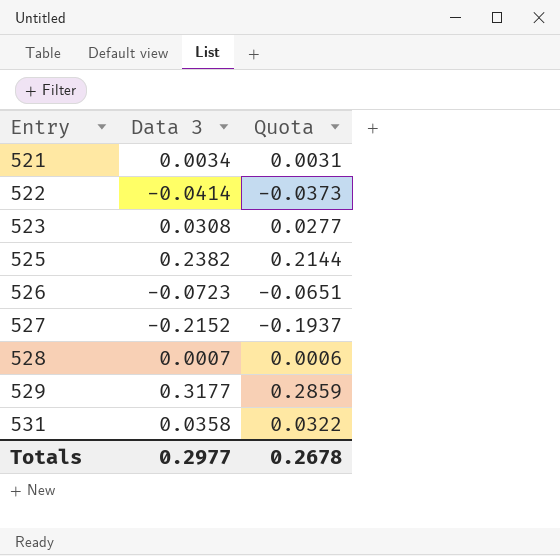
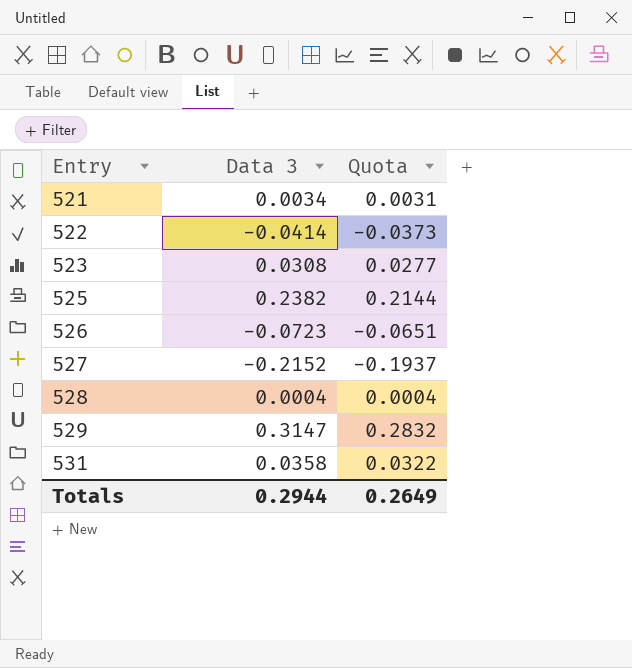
528 | Data 3: 0.0007 -> 0.0004
528 | Quota: 0.0006 -> 0.0004
529 | Data 3: 0.3177 -> 0.3147
529 | Quota: 0.2859 -> 0.2832
Totals | Data 3: 0.2977 -> 0.2944
Totals | Quota: 0.2678 -> 0.2649

